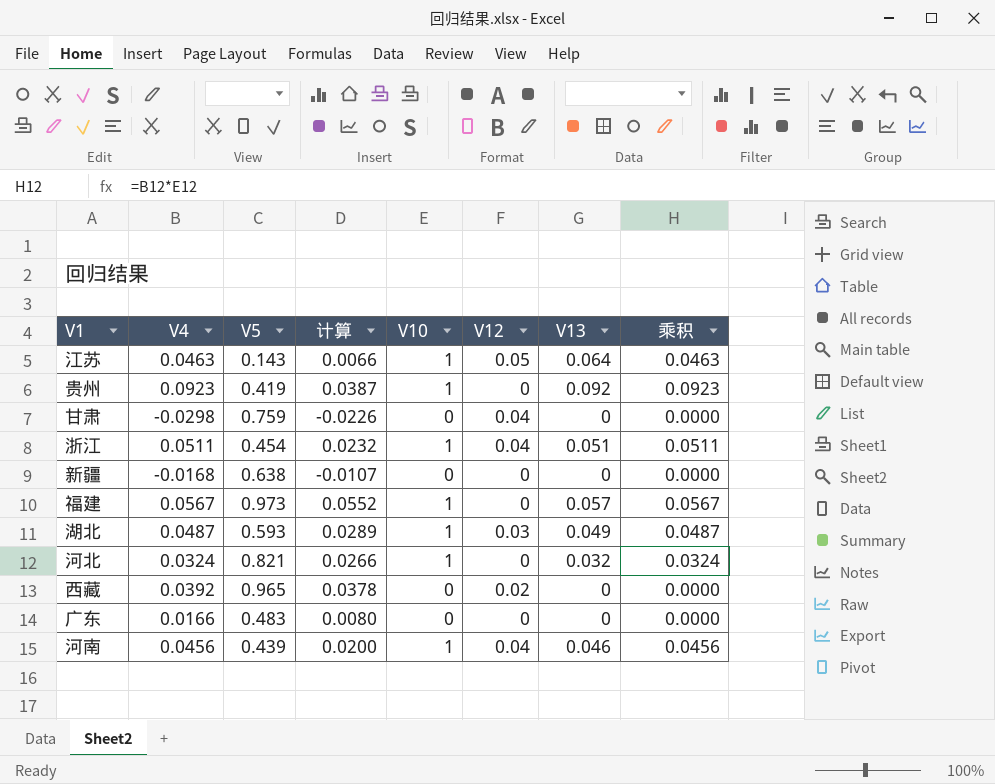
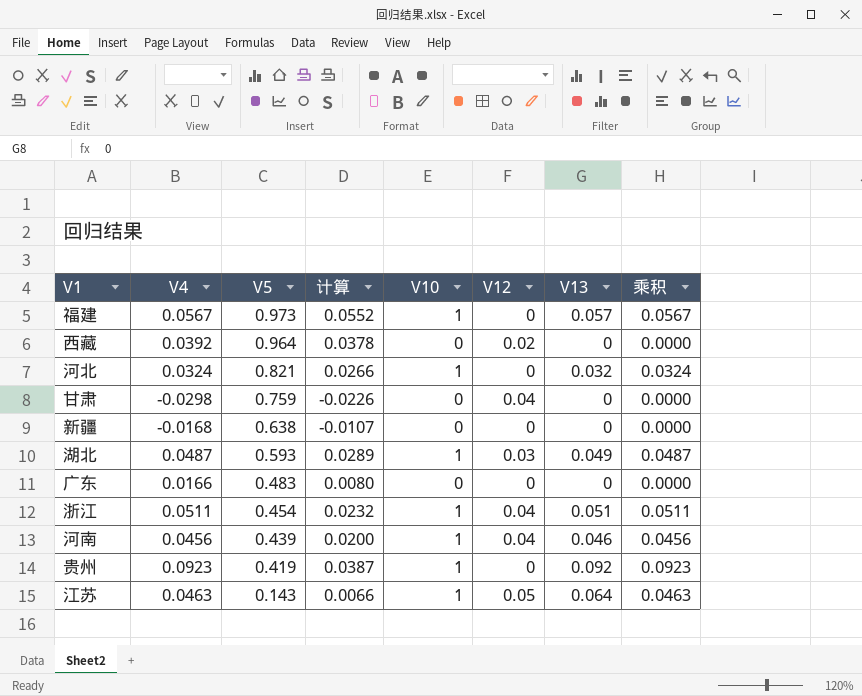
row order: none -> V5 descending
西藏 | V5: 0.965 -> 0.964

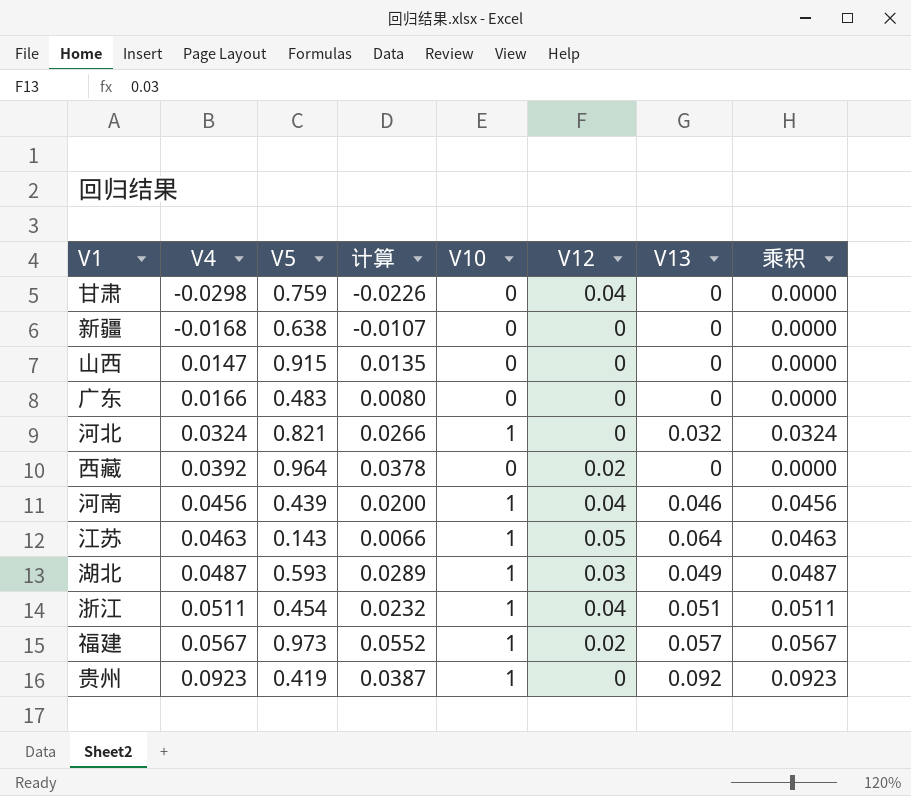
row order: V5 descending -> V4 ascending
row 山西: none -> 0.0147 | 0.915 | 0.0135 | 0 | 0 | 0 | 0.0000
福建 | V12: 0 -> 0.02

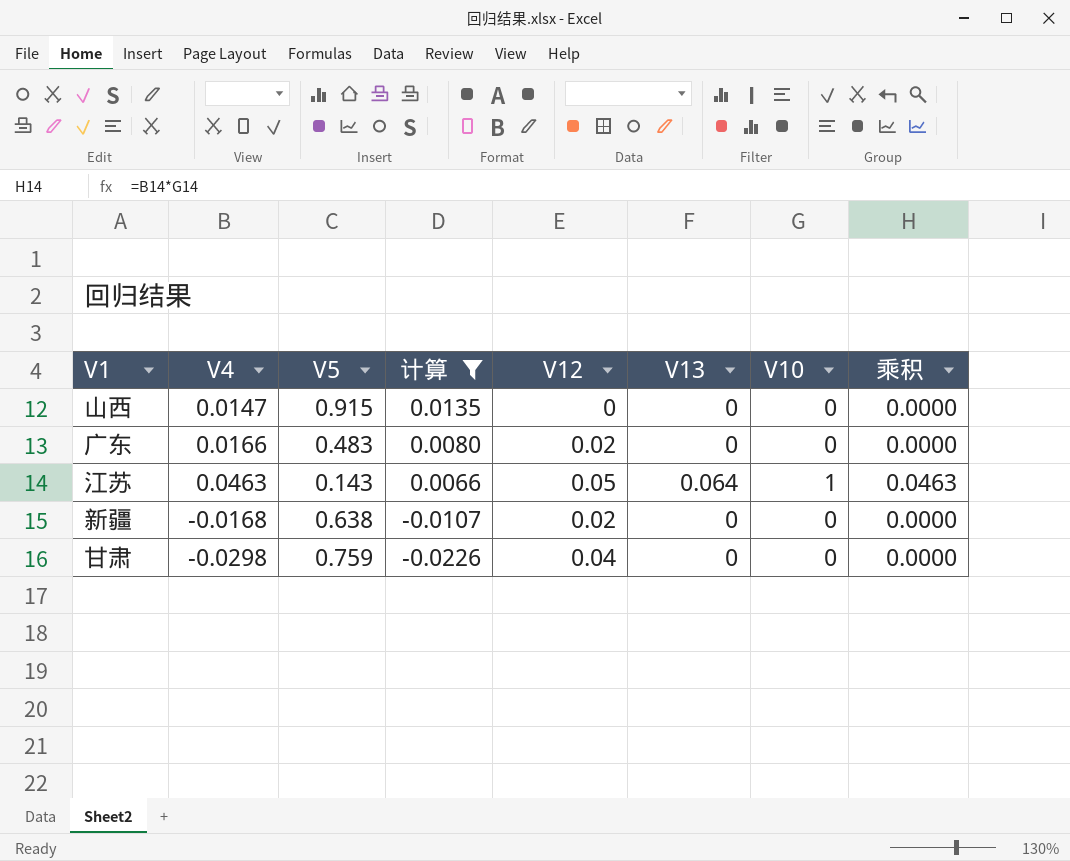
filter: none -> 计算 <= 0.0135
row order: V4 ascending -> 计算 descending
column V10 | position: 5 -> 7
广东 | V12: 0 -> 0.02
新疆 | V12: 0 -> 0.02

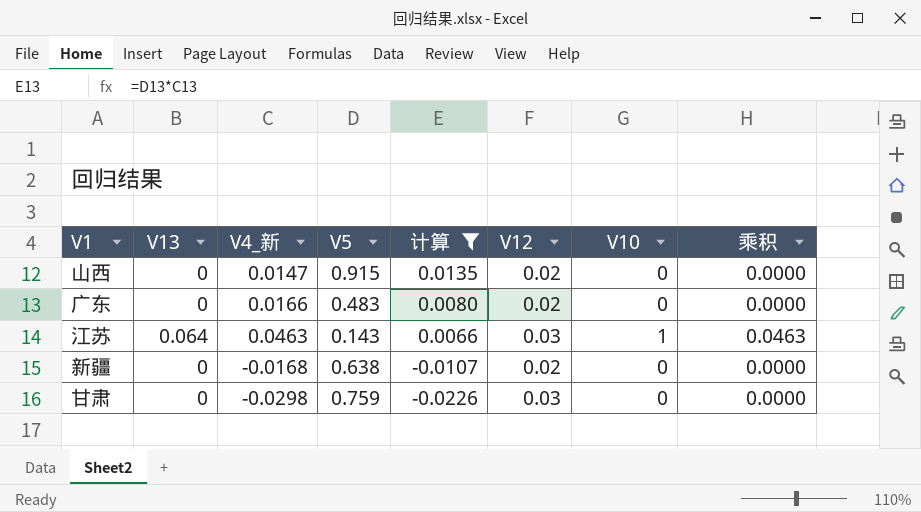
column V13 | position: 6 -> 2
column name: V4 -> V4_新
山西 | V12: 0 -> 0.02
江苏 | V12: 0.05 -> 0.03
甘肃 | V12: 0.04 -> 0.03

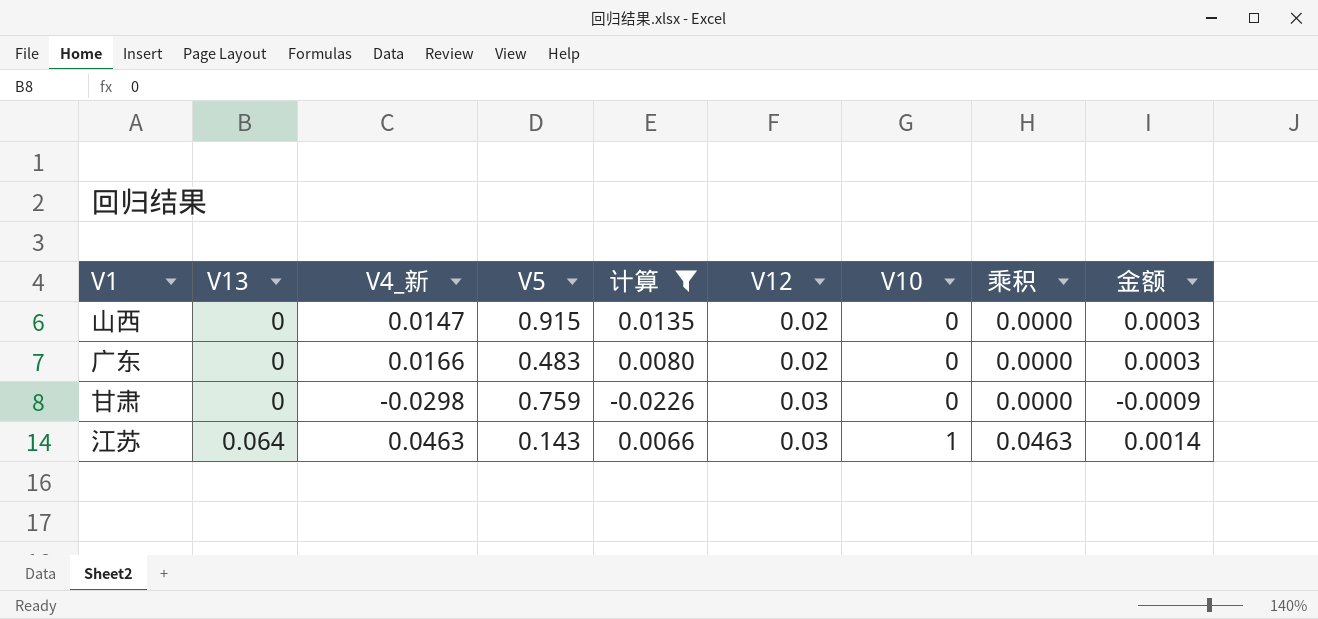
row order: 计算 descending -> V13 ascending
column 金额 | formula: none -> [V4_新] * [V12]
row 新疆: 0 | -0.0168 | 0.638 | -0.0107 | 0.02 | 0 | 0.0000 -> none

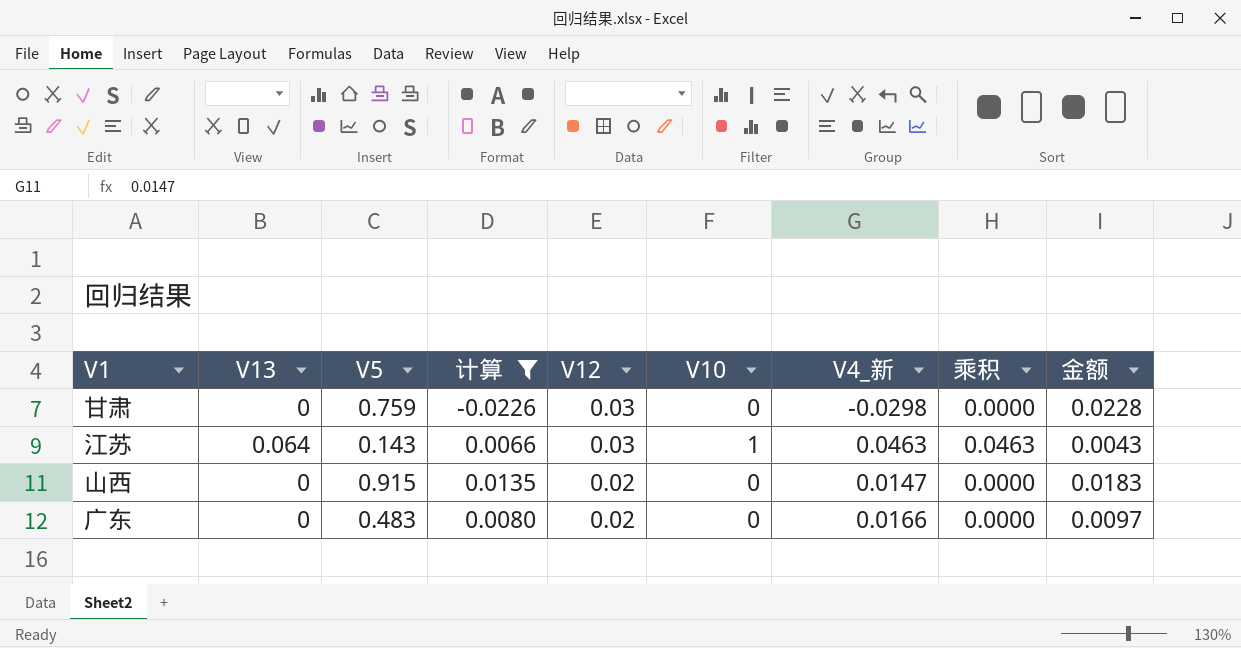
row order: V13 ascending -> V12 descending
column V4_新 | position: 3 -> 7
column 金额 | formula: [V4_新] * [V12] -> [V5] * [V12]

